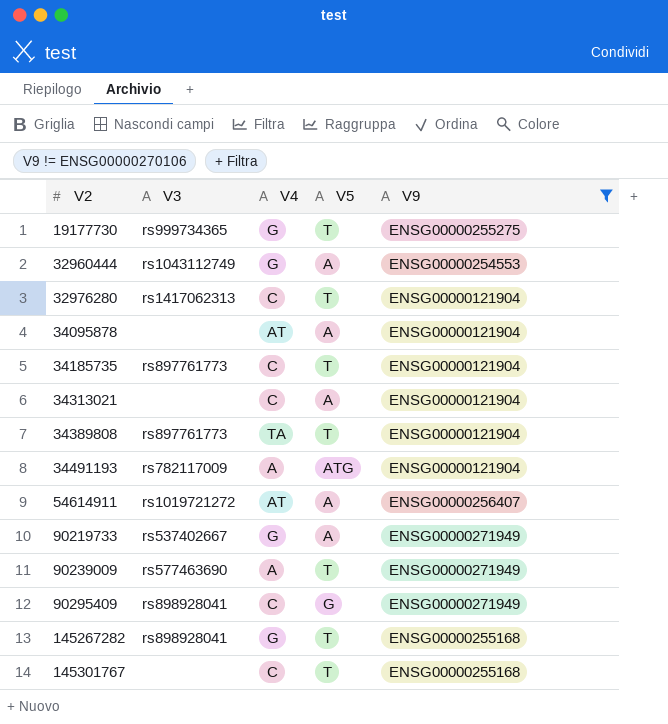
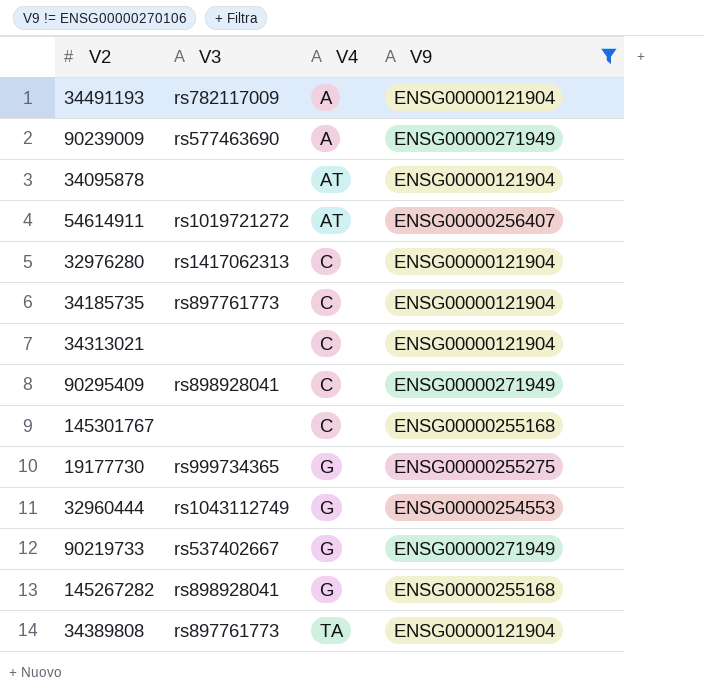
row order: V2 ascending -> V4 ascending
column V5 | position: 4 -> none

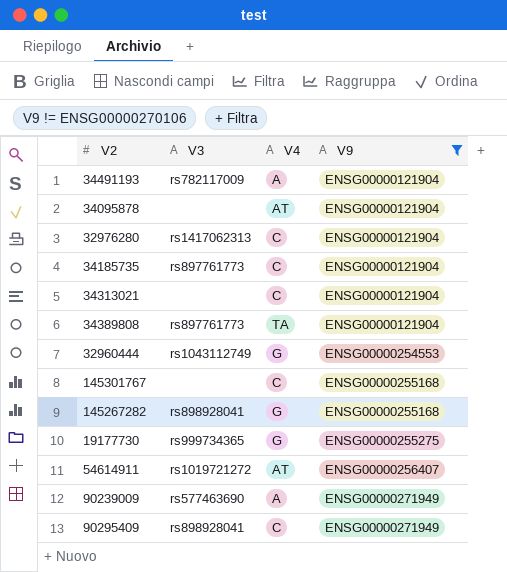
row order: V4 ascending -> V9 ascending
row 90219733: rs537402667 | G | ENSG00000271949 -> none

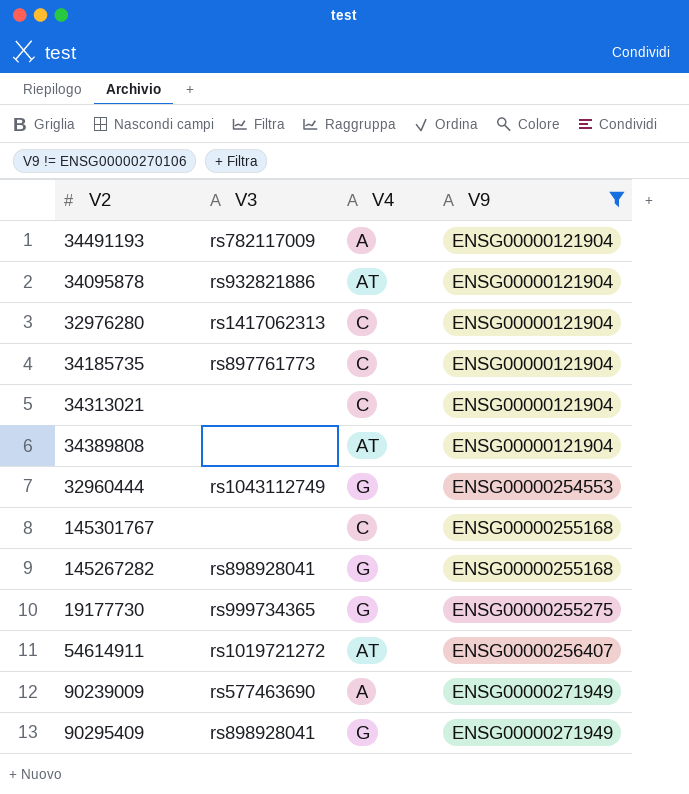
34095878 | V3: none -> rs932821886
34389808 | V3: rs897761773 -> none
34389808 | V4: TA -> AT
90295409 | V4: C -> G

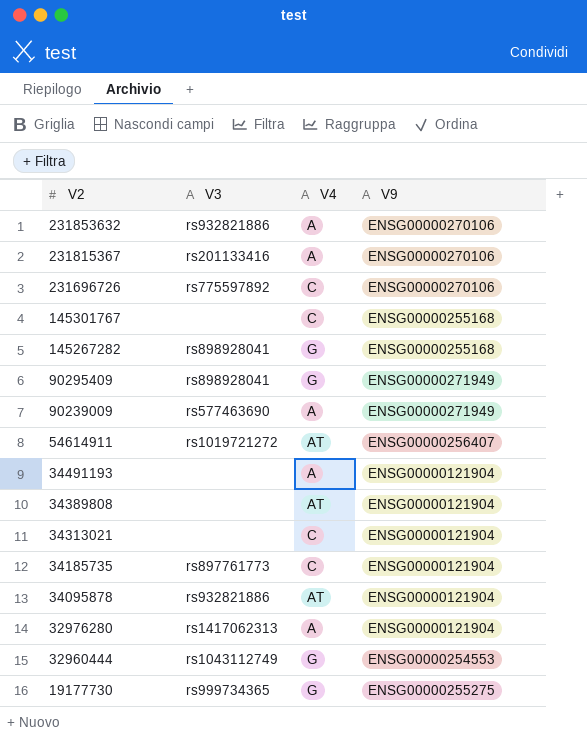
filter: V9 != ENSG00000270106 -> none
row order: V9 ascending -> V2 descending
34491193 | V3: rs782117009 -> none
32976280 | V4: C -> A

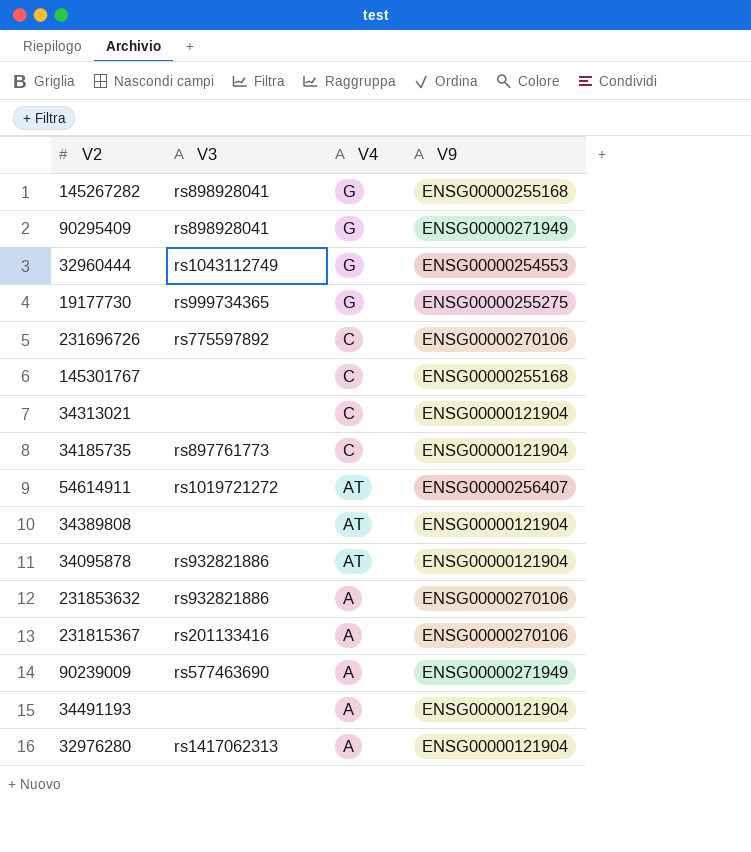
row order: V2 descending -> V4 descending

